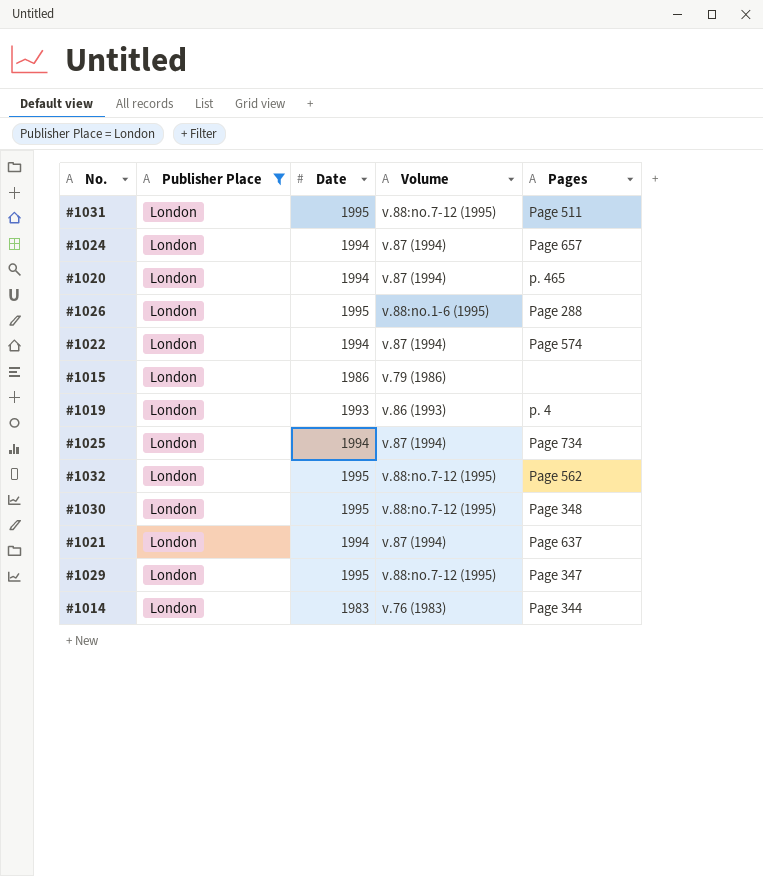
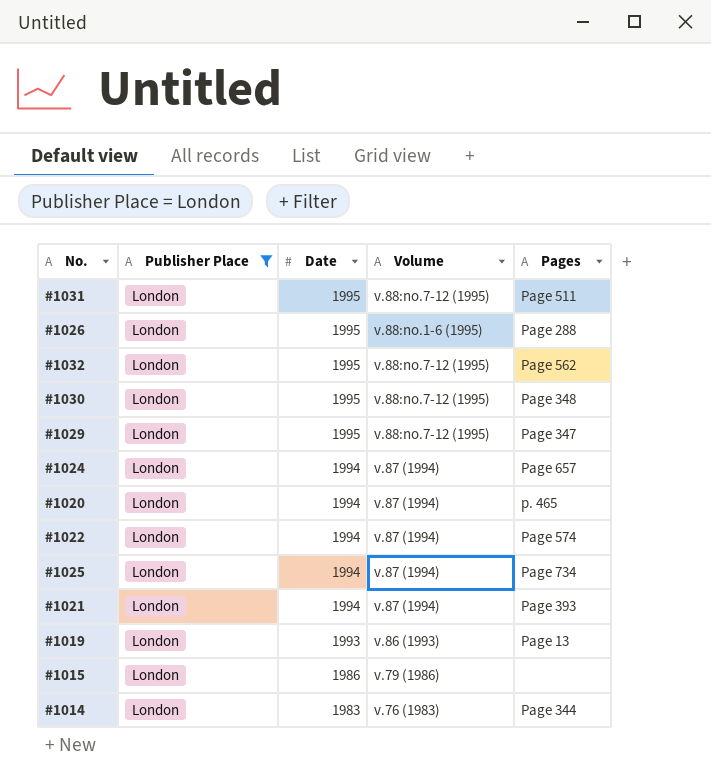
row order: none -> Date descending
#1021 | Pages: Page 637 -> Page 393
#1019 | Pages: p. 4 -> Page 13

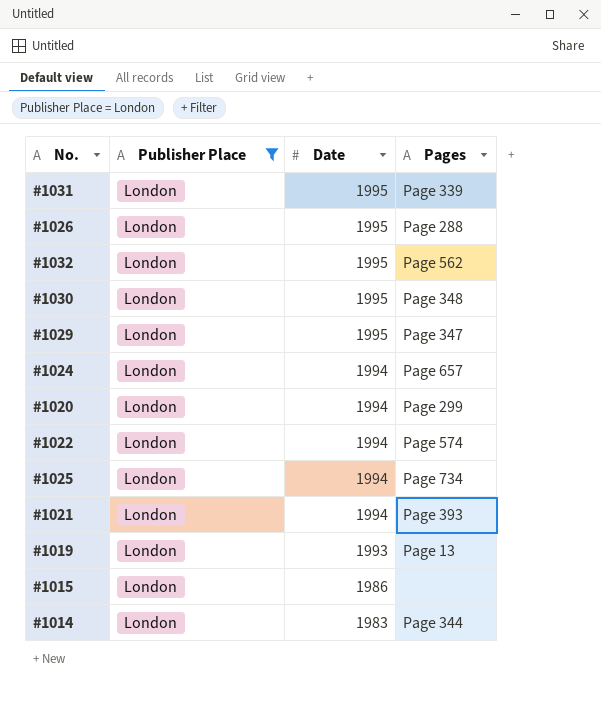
column Volume | position: 4 -> none
#1031 | Pages: Page 511 -> Page 339
#1020 | Pages: p. 465 -> Page 299

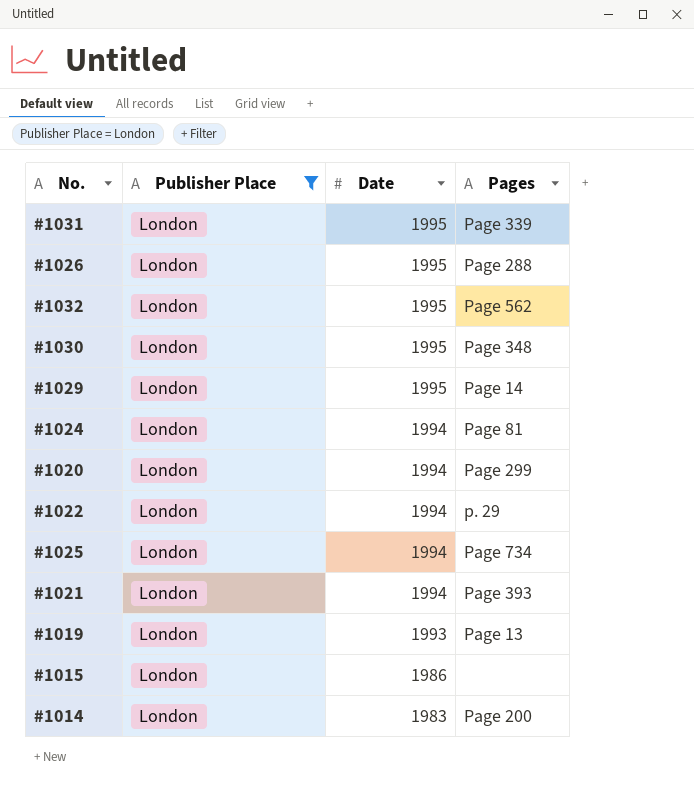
#1029 | Pages: Page 347 -> Page 14
#1024 | Pages: Page 657 -> Page 81
#1022 | Pages: Page 574 -> p. 29
#1014 | Pages: Page 344 -> Page 200

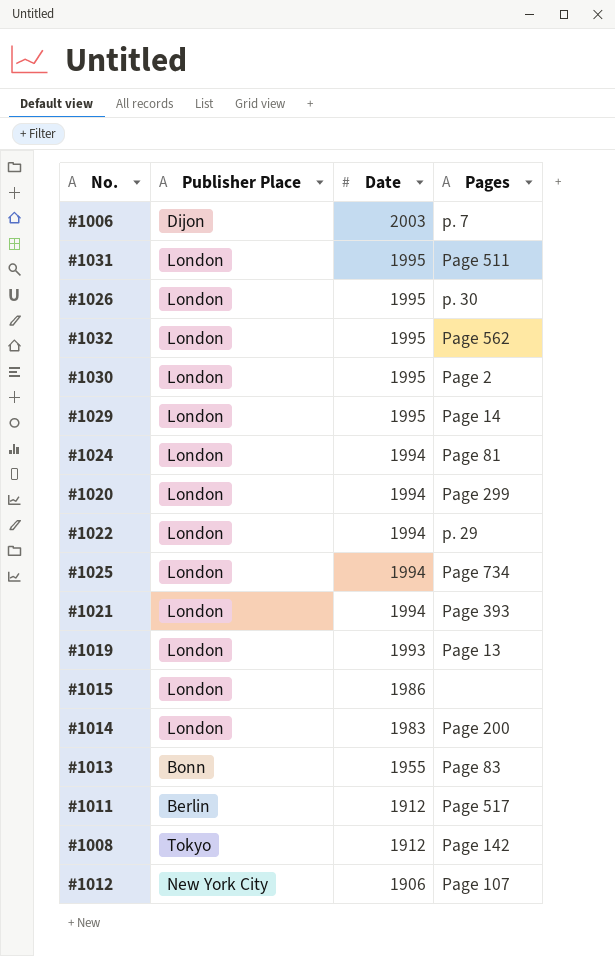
filter: Publisher Place = London -> none
#1031 | Pages: Page 339 -> Page 511
#1026 | Pages: Page 288 -> p. 30
#1030 | Pages: Page 348 -> Page 2

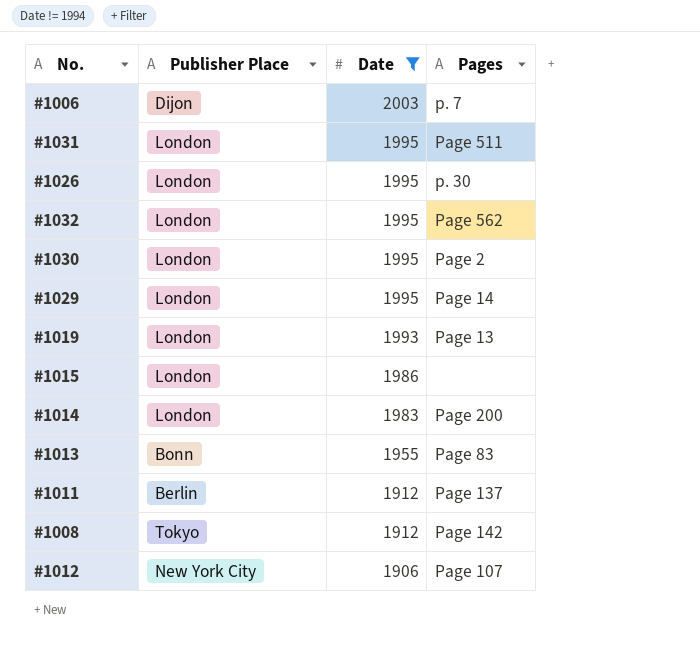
filter: none -> Date != 1994
#1011 | Pages: Page 517 -> Page 137

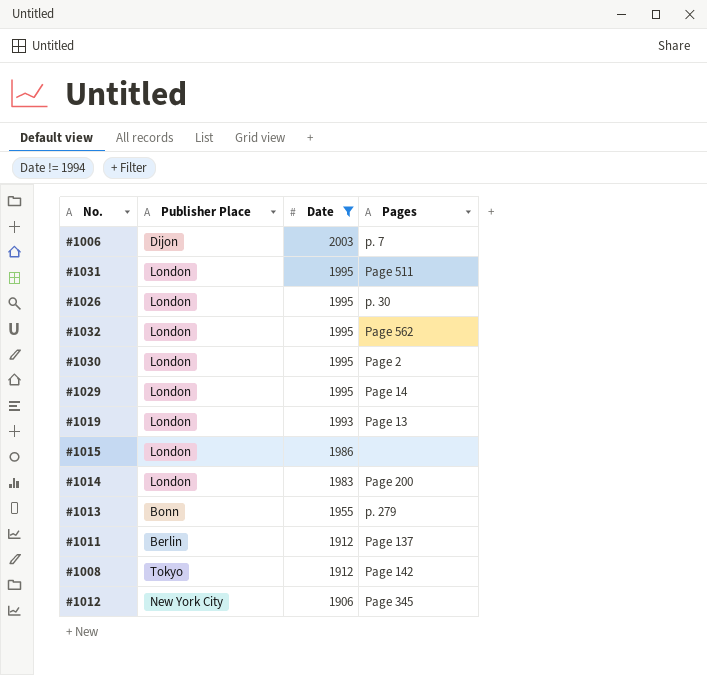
#1013 | Pages: Page 83 -> p. 279
#1012 | Pages: Page 107 -> Page 345

